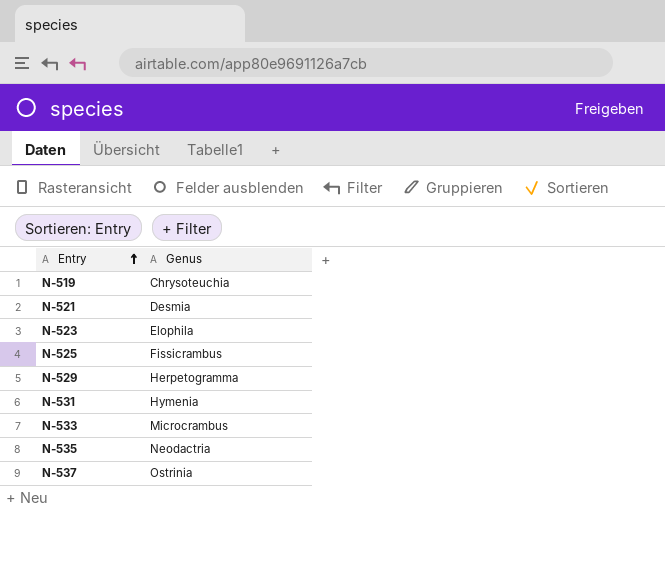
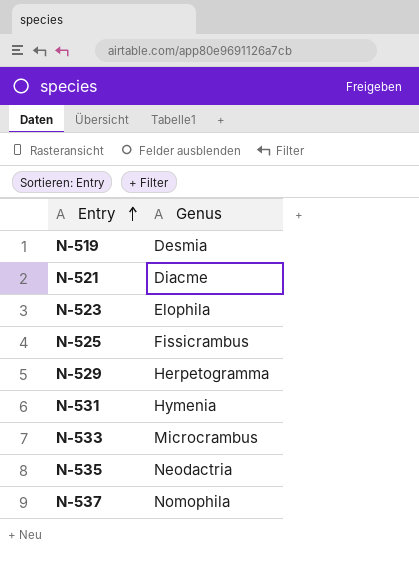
N-519 | Genus: Chrysoteuchia -> Desmia
N-521 | Genus: Desmia -> Diacme
N-537 | Genus: Ostrinia -> Nomophila

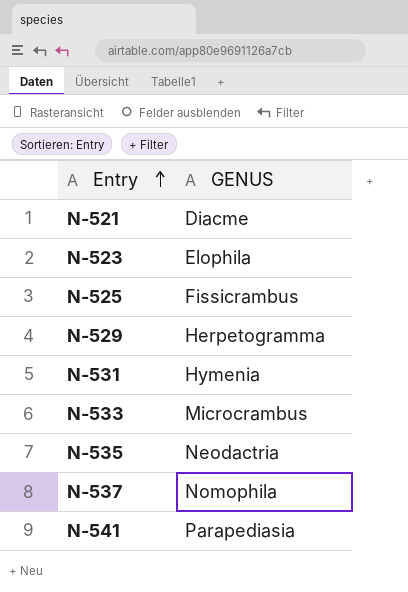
column name: Genus -> GENUS
row N-519: Desmia -> none
row N-541: none -> Parapediasia

